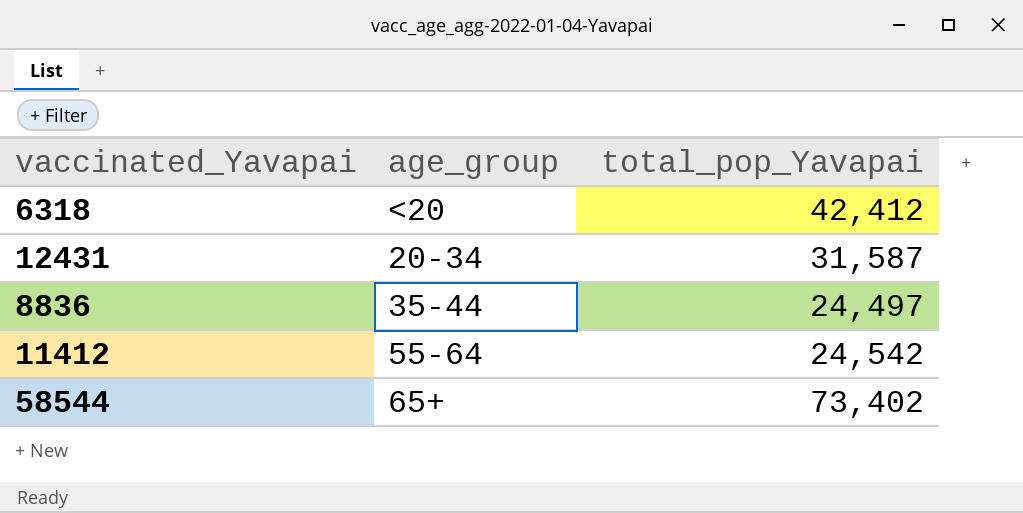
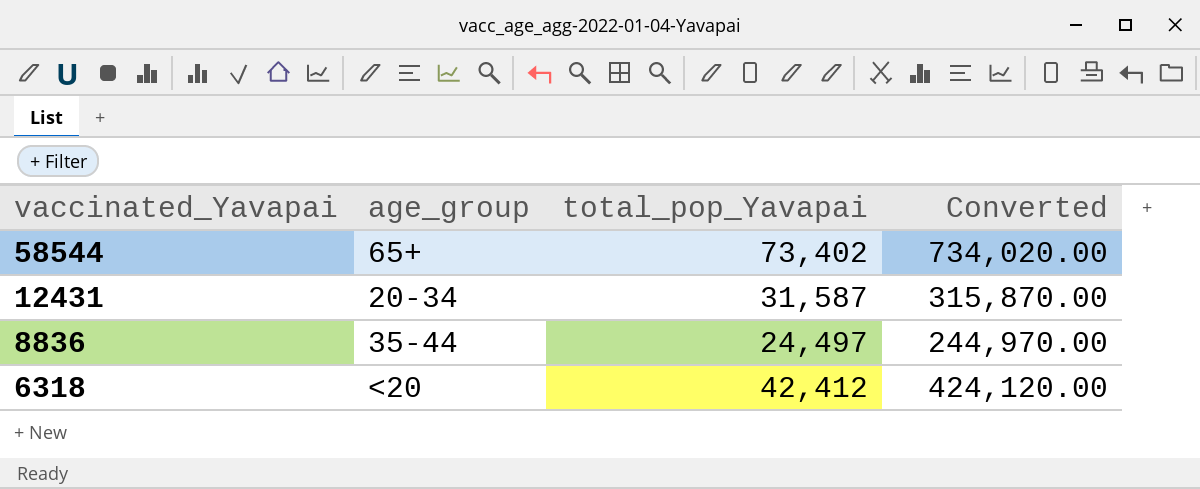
row order: none -> vaccinated_Yavapai descending
column Converted | formula: none -> [total_pop_Yavapai] * 10
row 11412: 55-64 | 24,542 -> none

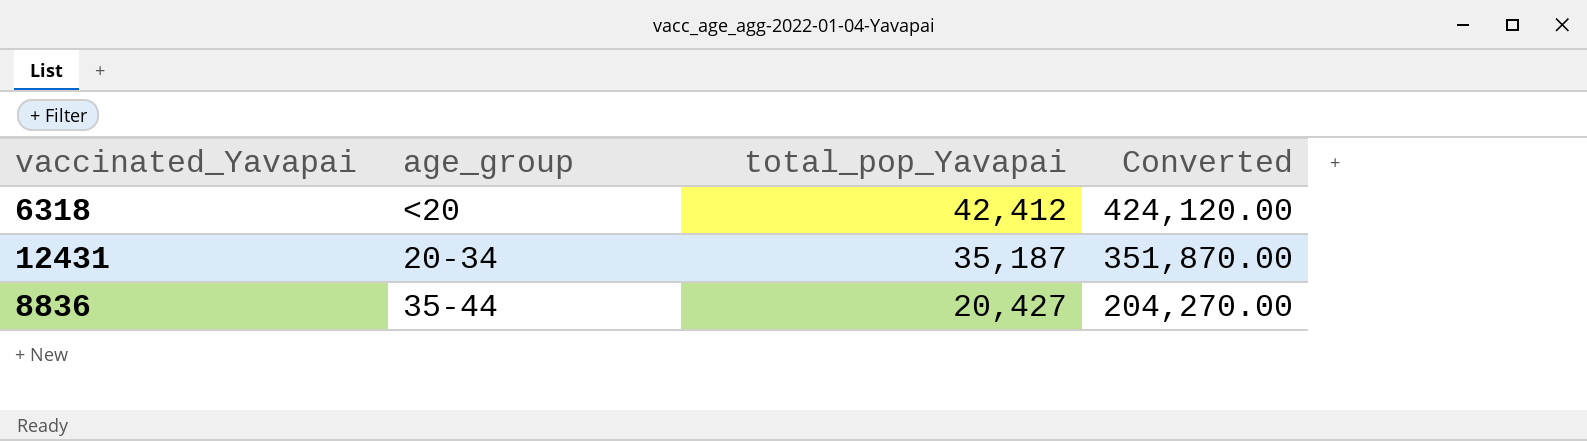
row order: vaccinated_Yavapai descending -> total_pop_Yavapai descending
row 58544: 65+ | 73,402 | 734,020.00 -> none
12431 | total_pop_Yavapai: 31,587 -> 35,187
12431 | Converted: 315,870.00 -> 351,870.00
8836 | total_pop_Yavapai: 24,497 -> 20,427
8836 | Converted: 244,970.00 -> 204,270.00

